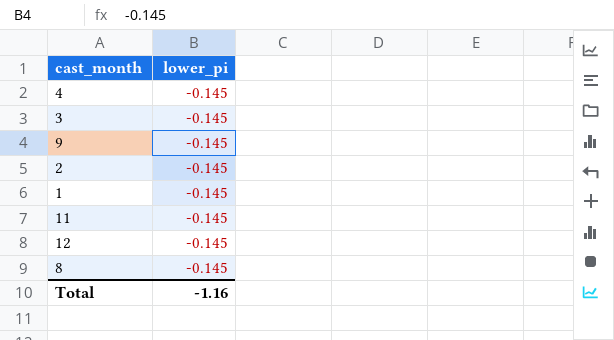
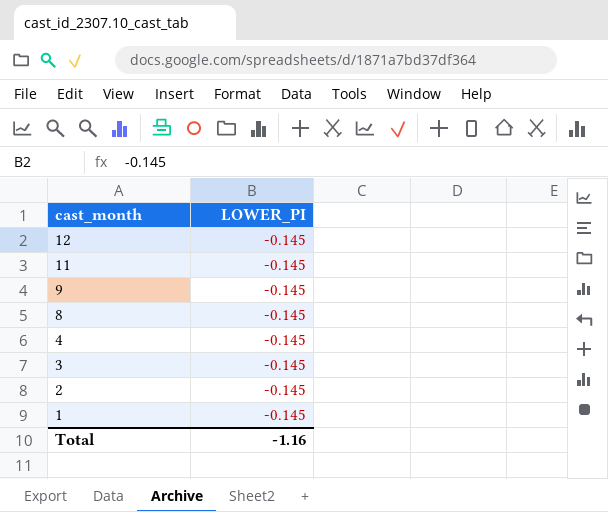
row order: none -> cast_month descending
column name: lower_pi -> LOWER_PI

